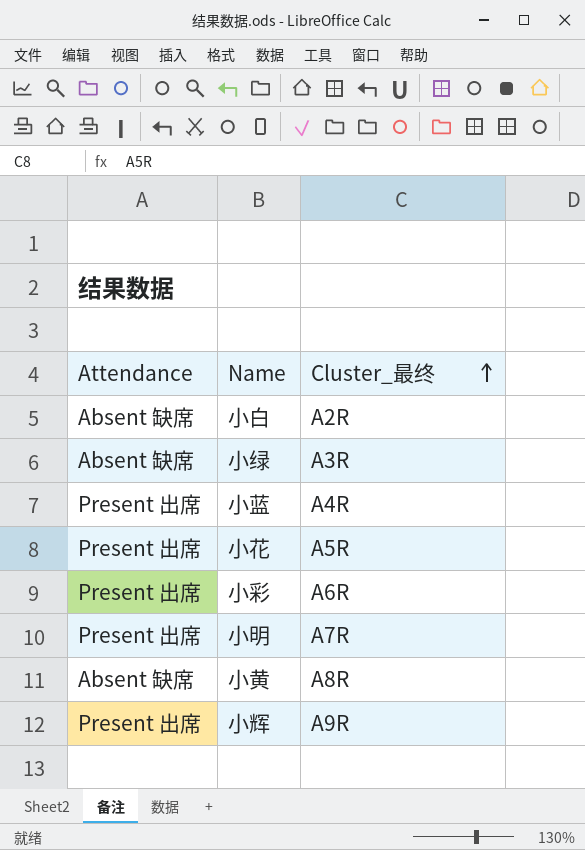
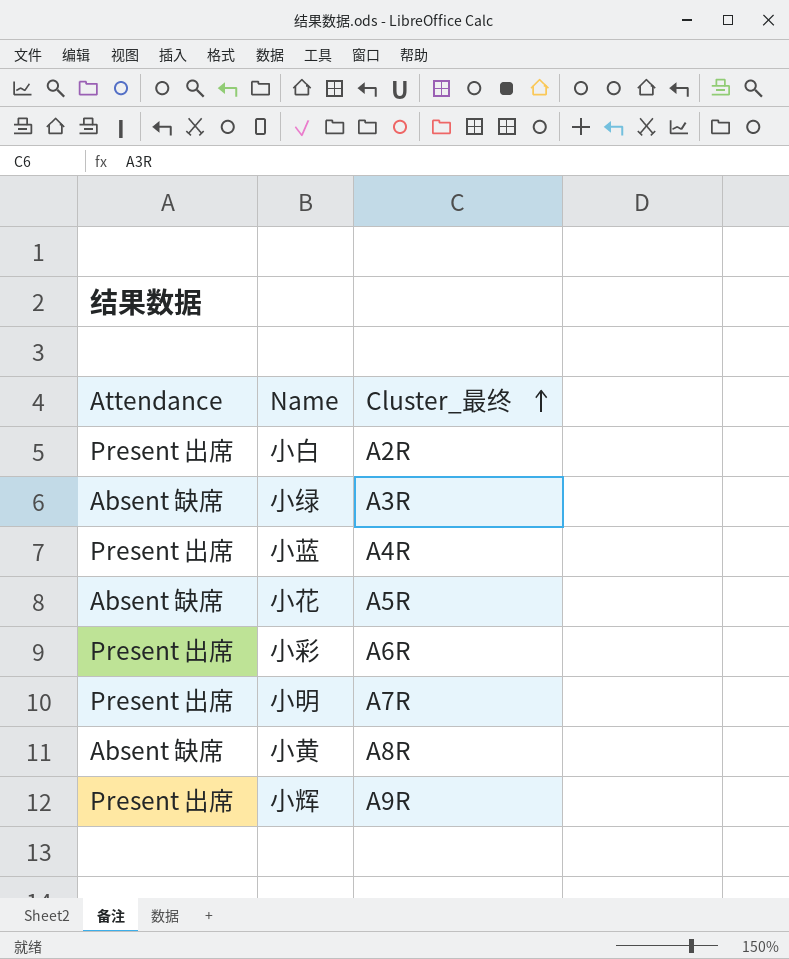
小白 | Attendance: Absent 缺席 -> Present 出席
小花 | Attendance: Present 出席 -> Absent 缺席

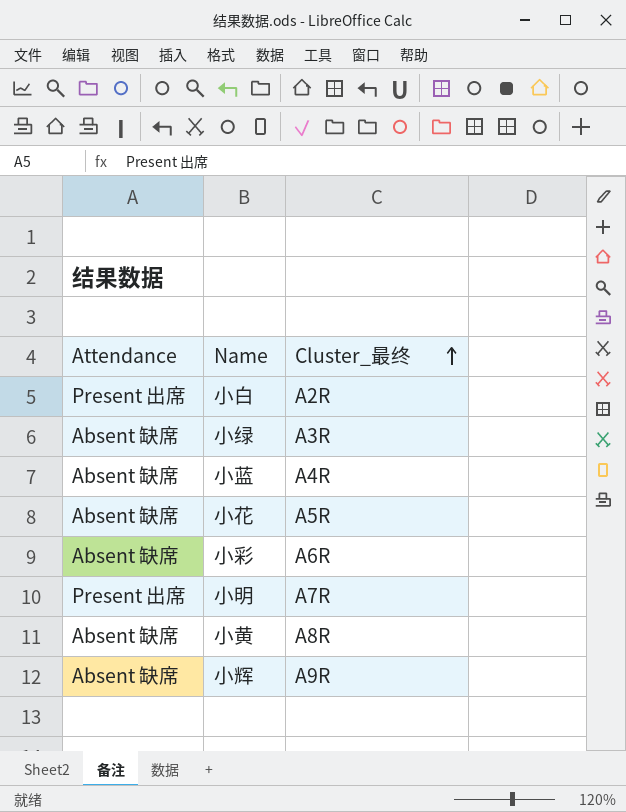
小蓝 | Attendance: Present 出席 -> Absent 缺席
小彩 | Attendance: Present 出席 -> Absent 缺席
小辉 | Attendance: Present 出席 -> Absent 缺席

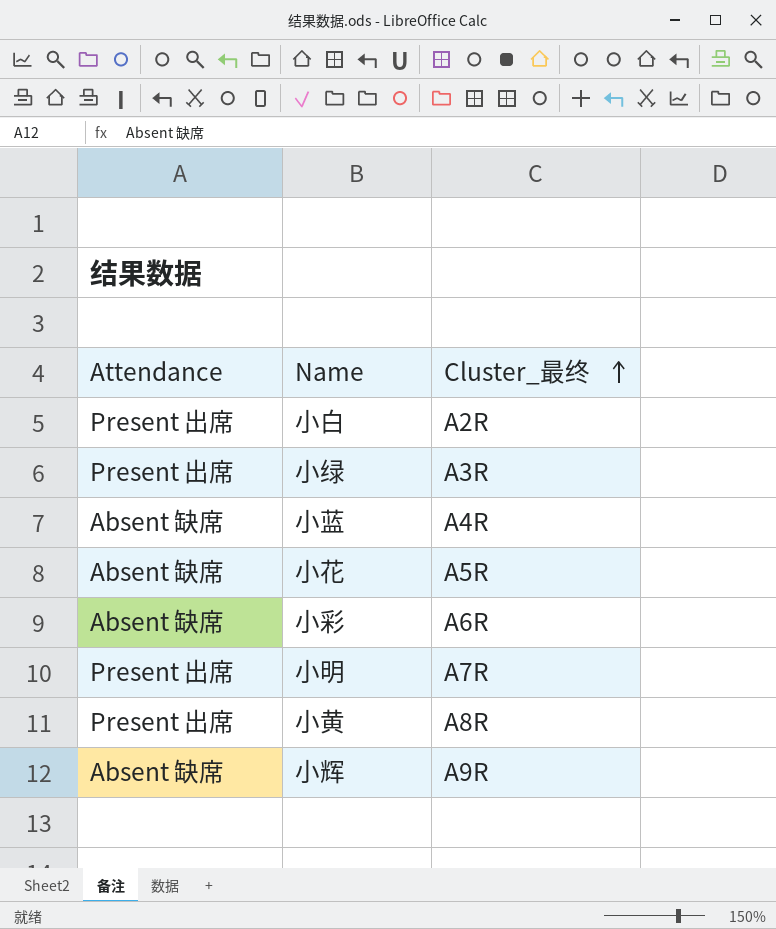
小绿 | Attendance: Absent 缺席 -> Present 出席
小黄 | Attendance: Absent 缺席 -> Present 出席

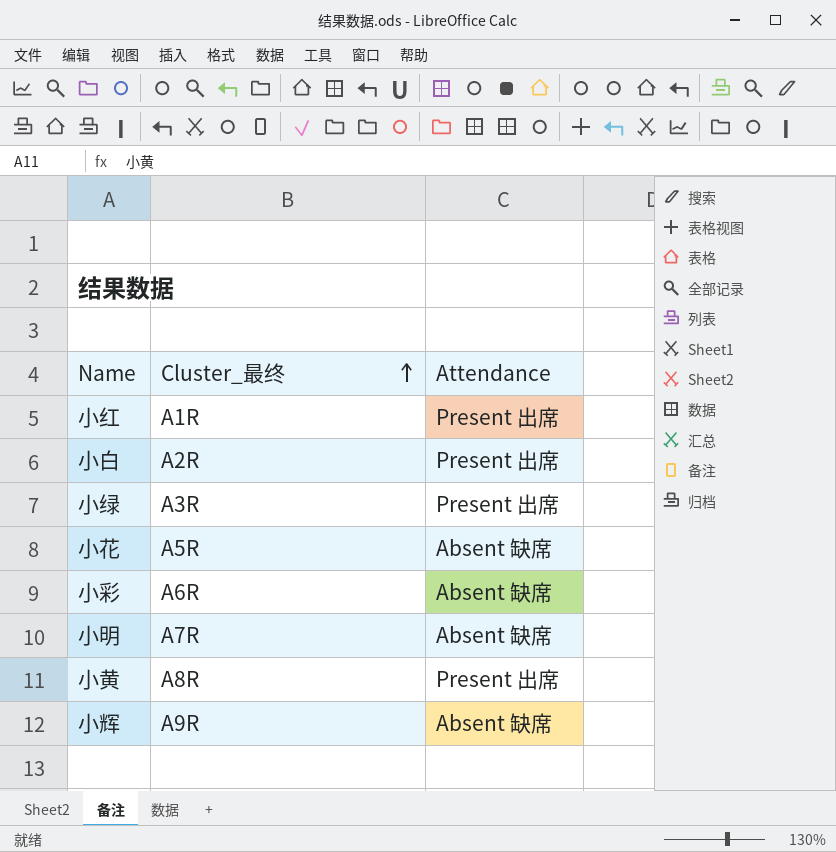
column Attendance | position: 1 -> 3
row 小蓝: Absent 缺席 | A4R -> none
row 小红: none -> A1R | Present 出席
小明 | Attendance: Present 出席 -> Absent 缺席

